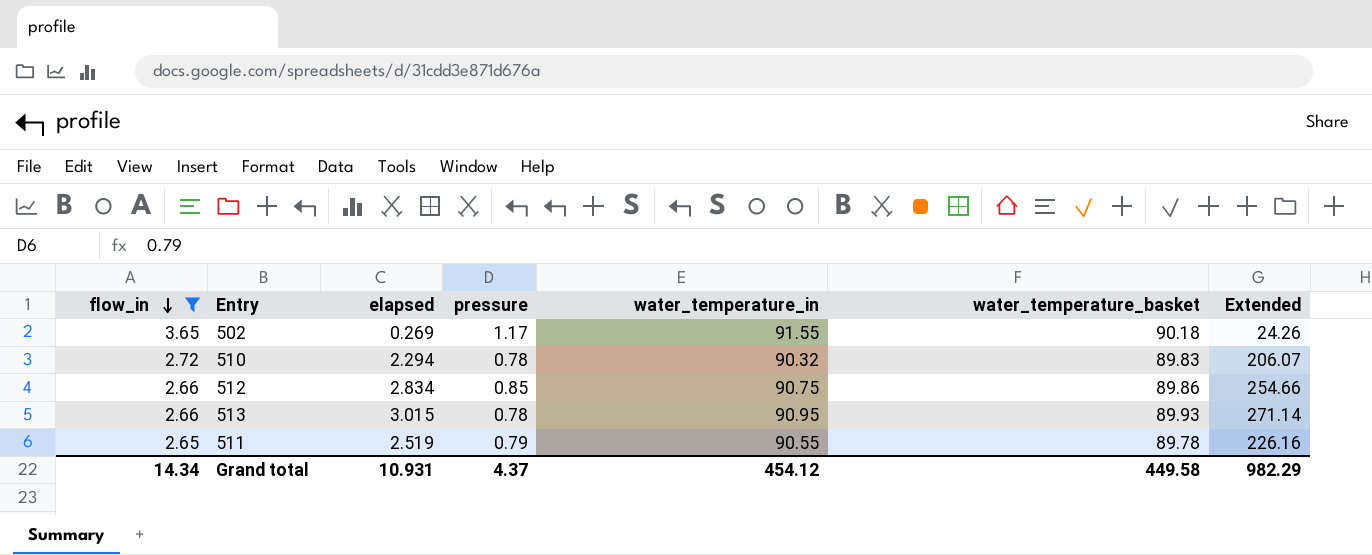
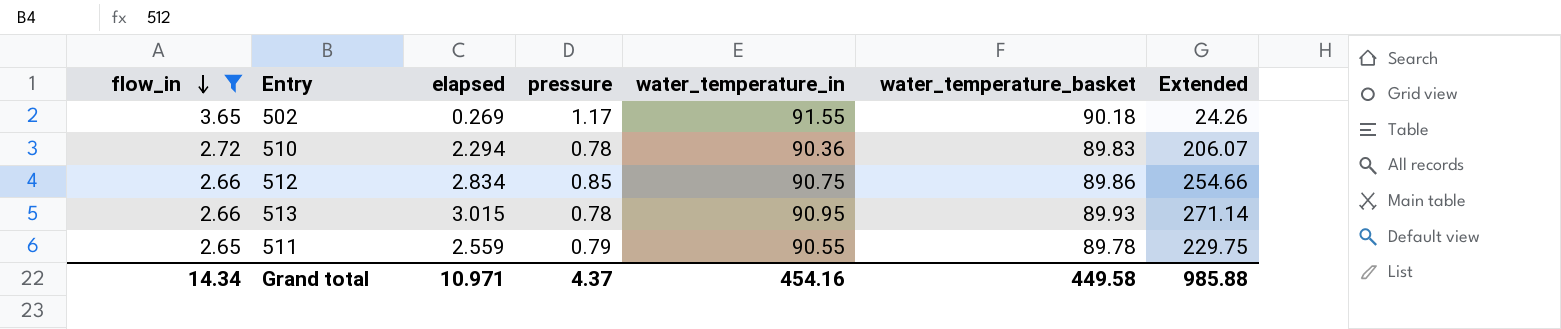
510 | water_temperature_in: 90.32 -> 90.36
511 | elapsed: 2.519 -> 2.559
511 | Extended: 226.16 -> 229.75
Grand total | elapsed: 10.931 -> 10.971
Grand total | water_temperature_in: 454.12 -> 454.16
Grand total | Extended: 982.29 -> 985.88

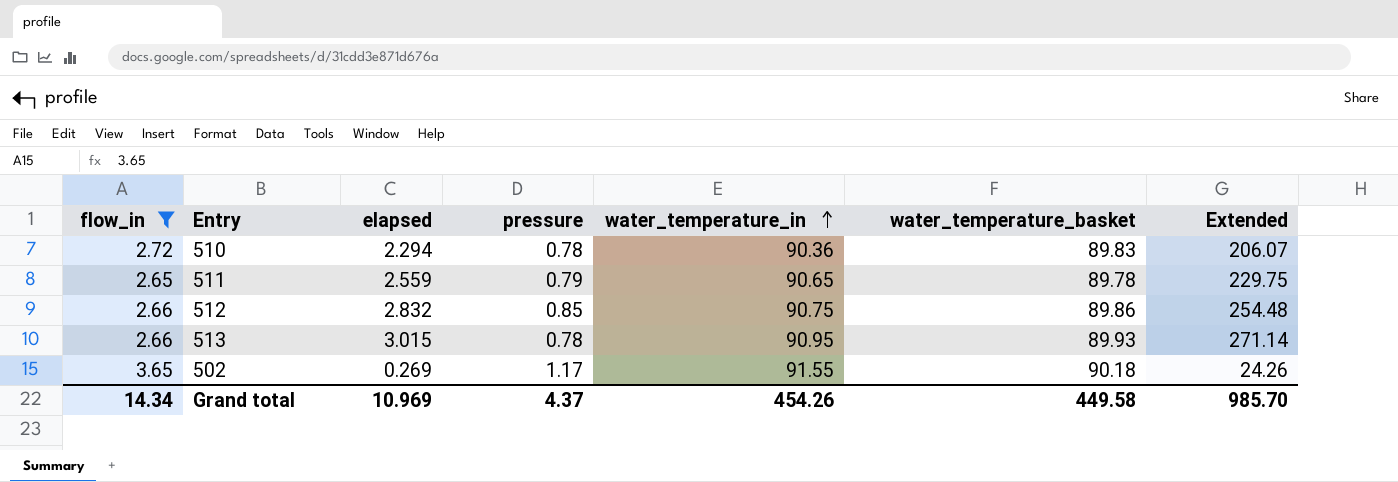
row order: flow_in descending -> water_temperature_in ascending
511 | water_temperature_in: 90.55 -> 90.65
512 | elapsed: 2.834 -> 2.832
512 | Extended: 254.66 -> 254.48
Grand total | elapsed: 10.971 -> 10.969
Grand total | water_temperature_in: 454.16 -> 454.26
Grand total | Extended: 985.88 -> 985.70

